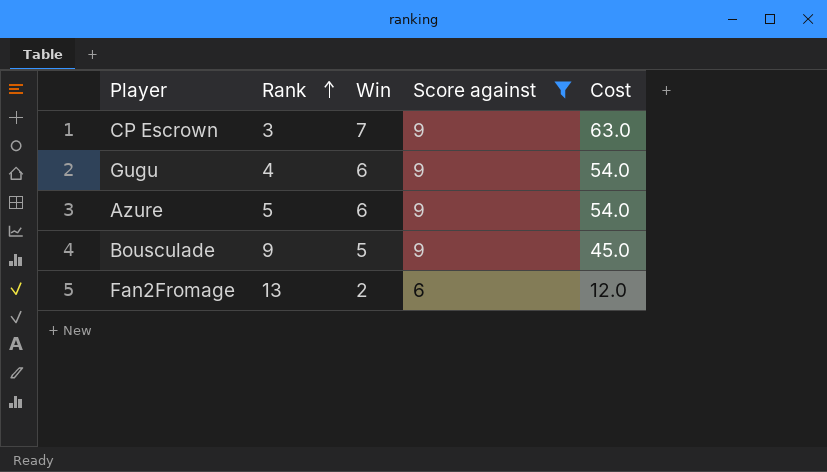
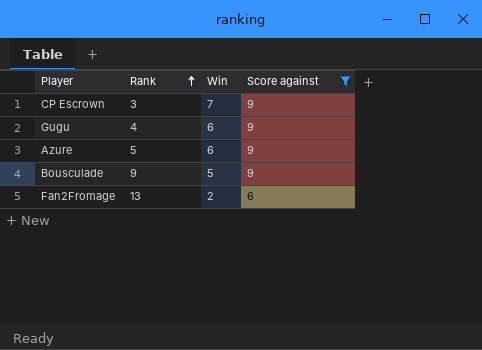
column Cost | formula: [Win] * [Score against] -> none

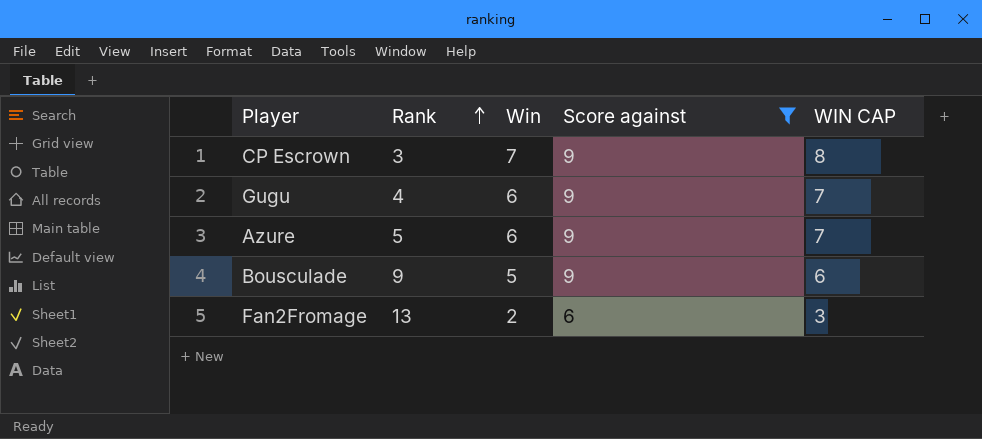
column WIN CAP | formula: none -> [Win] + 1

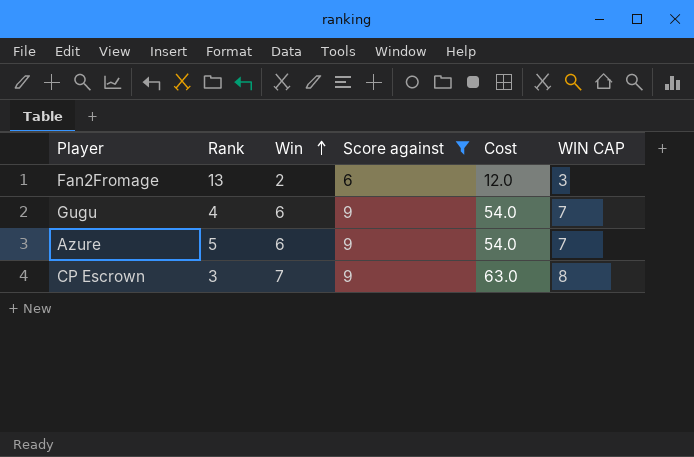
row order: Rank ascending -> Win ascending
column Cost | formula: none -> [Win] * [Score against]
row Bousculade: 9 | 5 | 9 | 6 -> none

